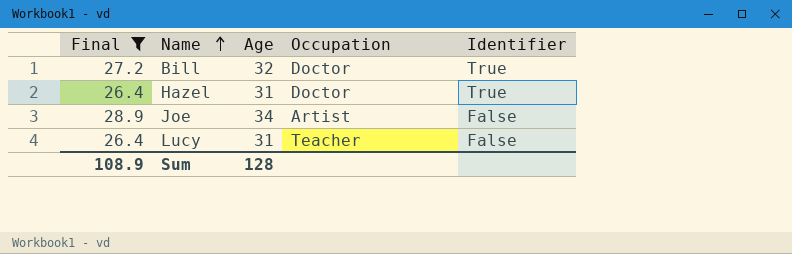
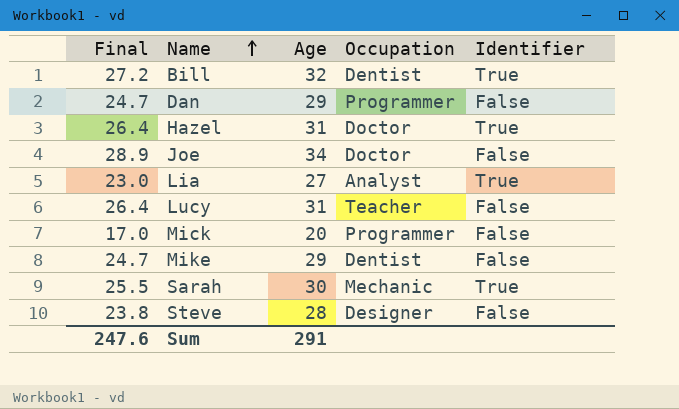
filter: Final >= 26.4 -> none
Bill | Occupation: Doctor -> Dentist
Joe | Occupation: Artist -> Doctor
Sum | Final: 108.9 -> 247.6
Sum | Age: 128 -> 291

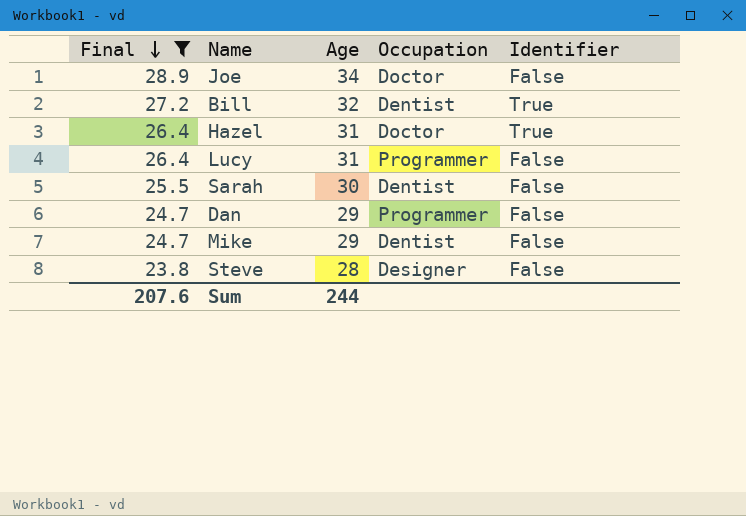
filter: none -> Final >= 23.8
row order: Name ascending -> Final descending
Lucy | Occupation: Teacher -> Programmer
Sarah | Occupation: Mechanic -> Dentist
Sarah | Identifier: True -> False
Sum | Final: 247.6 -> 207.6
Sum | Age: 291 -> 244

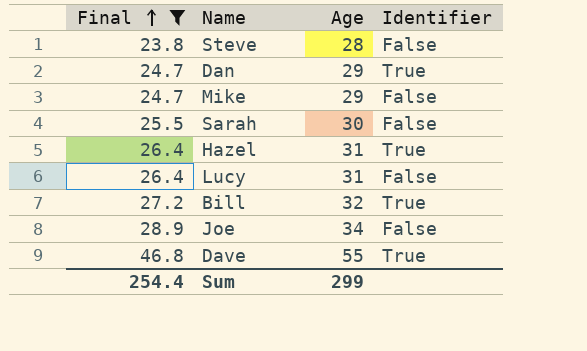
row order: Final descending -> Final ascending
column Occupation | position: 4 -> none
Dan | Identifier: False -> True
row Dave: none -> 46.8 | 55 | True
Sum | Final: 207.6 -> 254.4
Sum | Age: 244 -> 299

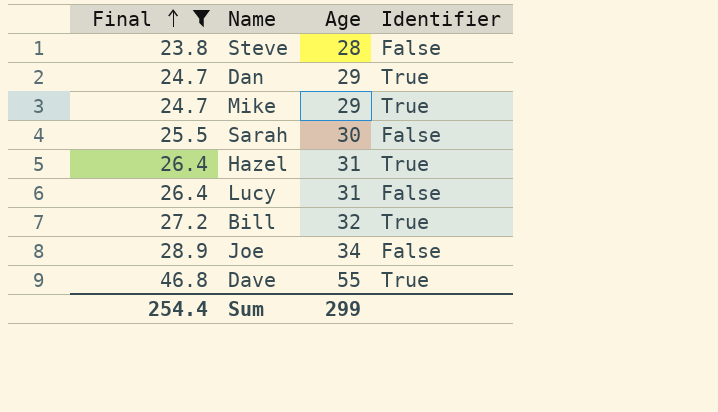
Mike | Identifier: False -> True

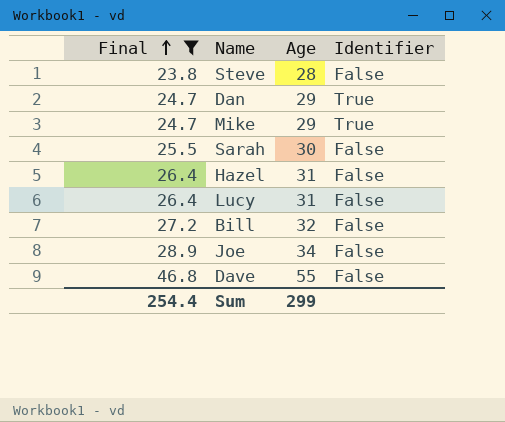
Hazel | Identifier: True -> False
Bill | Identifier: True -> False
Dave | Identifier: True -> False

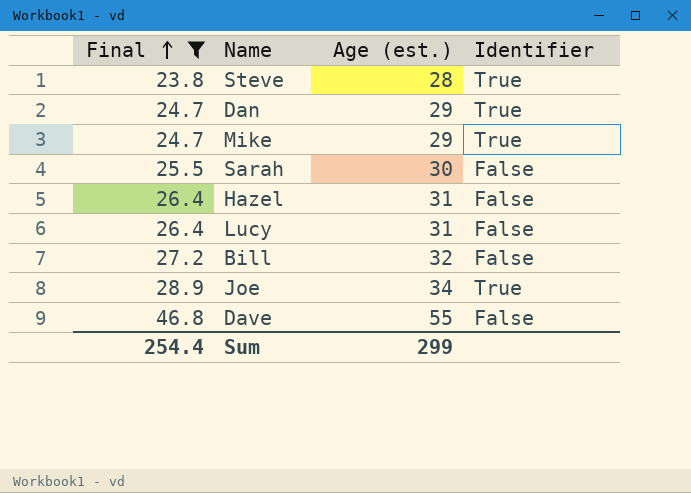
column name: Age -> Age (est.)
Steve | Identifier: False -> True
Joe | Identifier: False -> True

